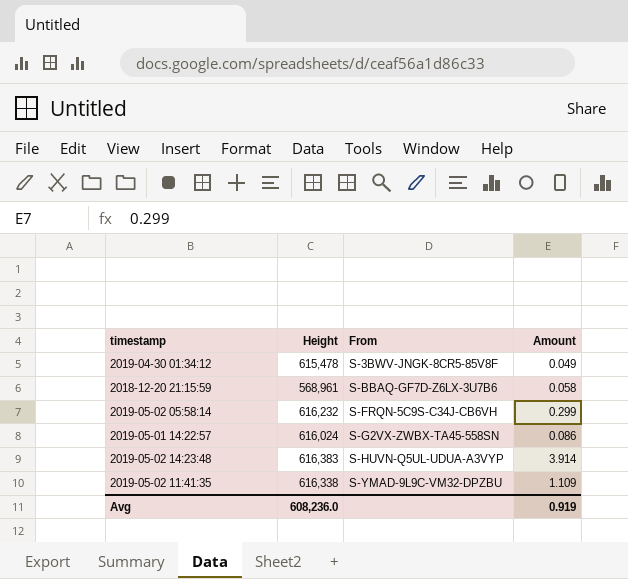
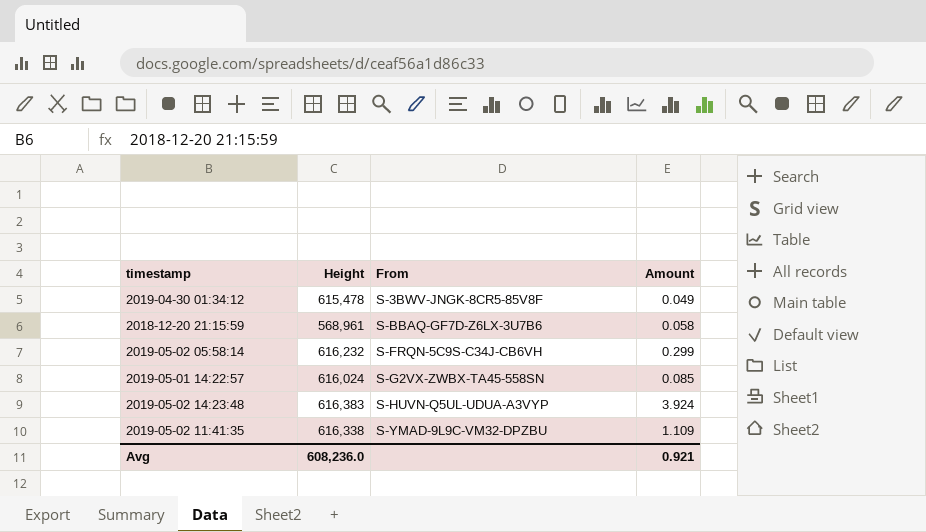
2019-05-01 14:22:57 | Amount: 0.086 -> 0.085
2019-05-02 14:23:48 | Amount: 3.914 -> 3.924
Avg | Amount: 0.919 -> 0.921

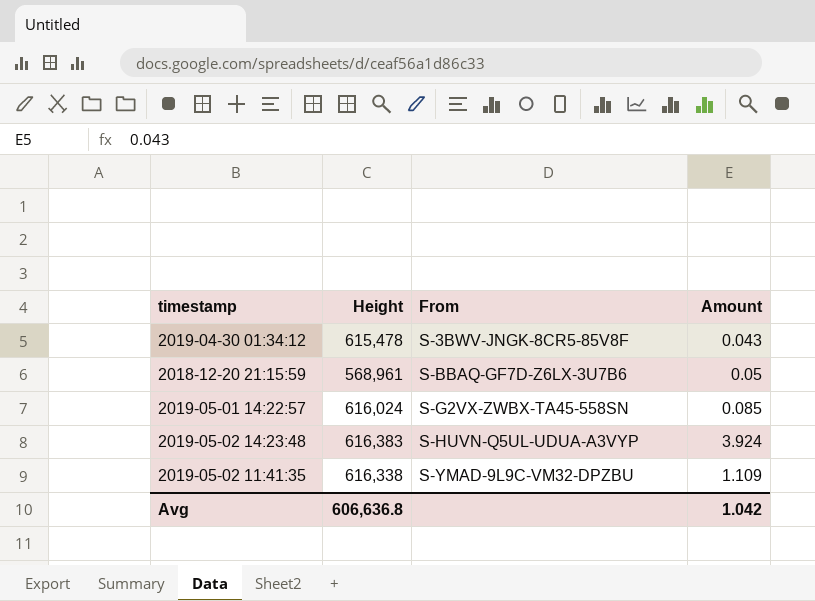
row 2019-05-02 05:58:14: 616,232 | S-FRQN-5C9S-C34J-CB6VH | 0.299 -> none
2019-04-30 01:34:12 | Amount: 0.049 -> 0.043
2018-12-20 21:15:59 | Amount: 0.058 -> 0.05
Avg | Height: 608,236.0 -> 606,636.8
Avg | Amount: 0.921 -> 1.042

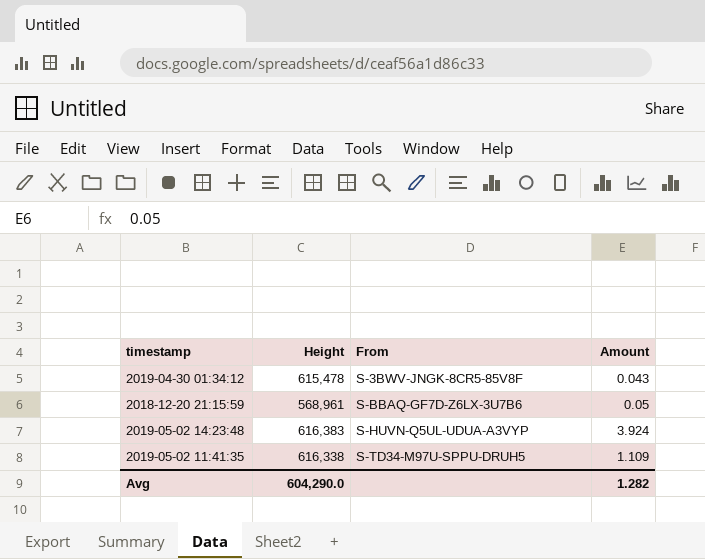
row 2019-05-01 14:22:57: 616,024 | S-G2VX-ZWBX-TA45-558SN | 0.085 -> none
2019-05-02 11:41:35 | From: S-YMAD-9L9C-VM32-DPZBU -> S-TD34-M97U-SPPU-DRUH5
Avg | Height: 606,636.8 -> 604,290.0
Avg | Amount: 1.042 -> 1.282

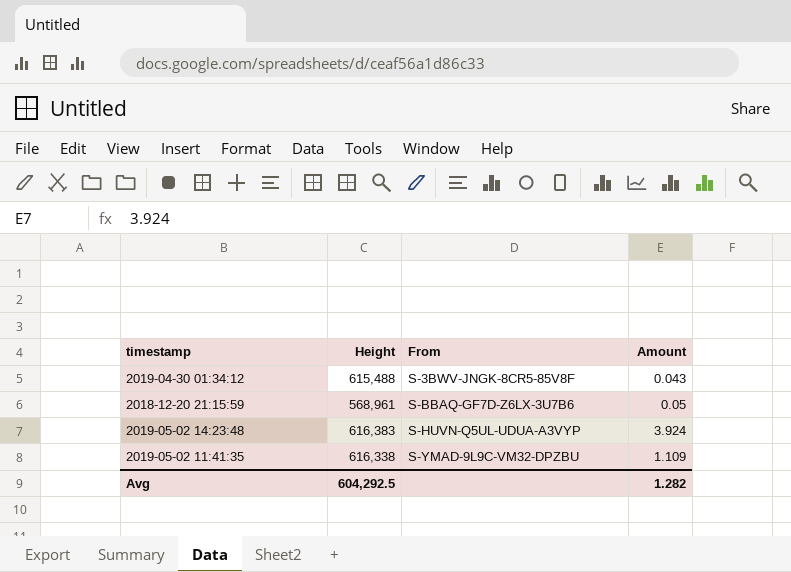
2019-04-30 01:34:12 | Height: 615,478 -> 615,488
2019-05-02 11:41:35 | From: S-TD34-M97U-SPPU-DRUH5 -> S-YMAD-9L9C-VM32-DPZBU
Avg | Height: 604,290.0 -> 604,292.5

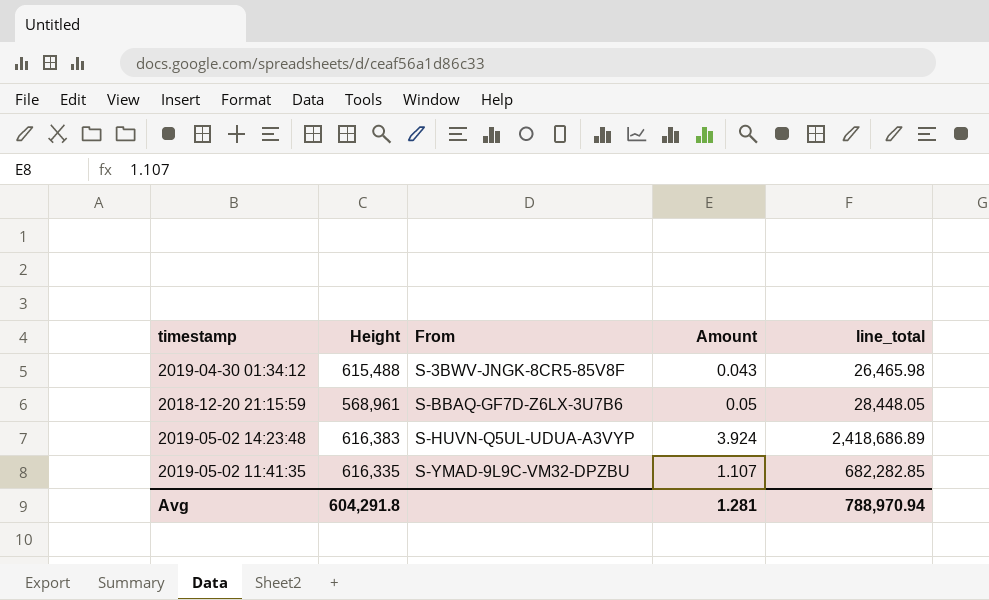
column line_total | formula: none -> [Height] * [Amount]
2019-05-02 11:41:35 | Height: 616,338 -> 616,335
2019-05-02 11:41:35 | Amount: 1.109 -> 1.107
Avg | Height: 604,292.5 -> 604,291.8
Avg | Amount: 1.282 -> 1.281

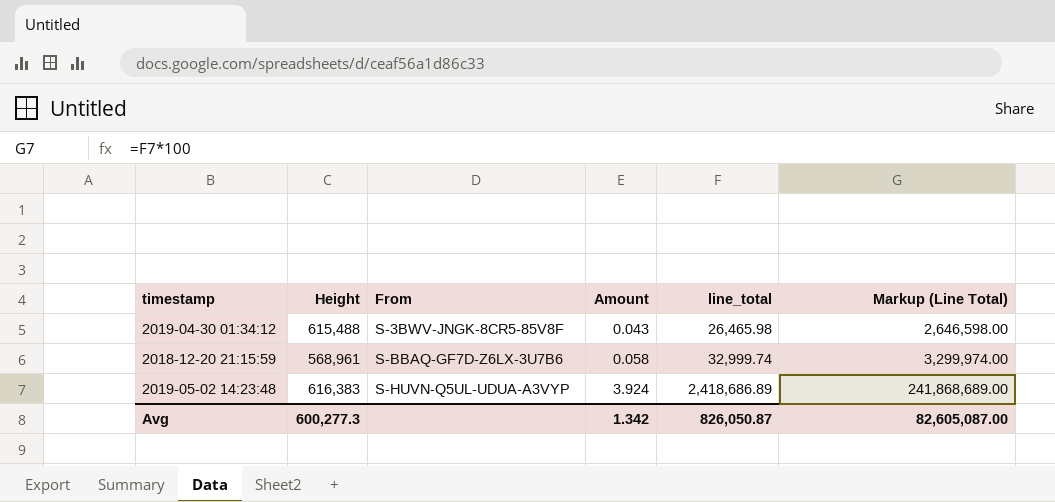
column Markup (Line Total) | formula: none -> [line_total] * 100
row 2019-05-02 11:41:35: 616,335 | S-YMAD-9L9C-VM32-DPZBU | 1.107 | 682,282.85 -> none
2018-12-20 21:15:59 | Amount: 0.05 -> 0.058
2018-12-20 21:15:59 | line_total: 28,448.05 -> 32,999.74
Avg | Height: 604,291.8 -> 600,277.3
Avg | Amount: 1.281 -> 1.342
Avg | line_total: 788,970.94 -> 826,050.87

